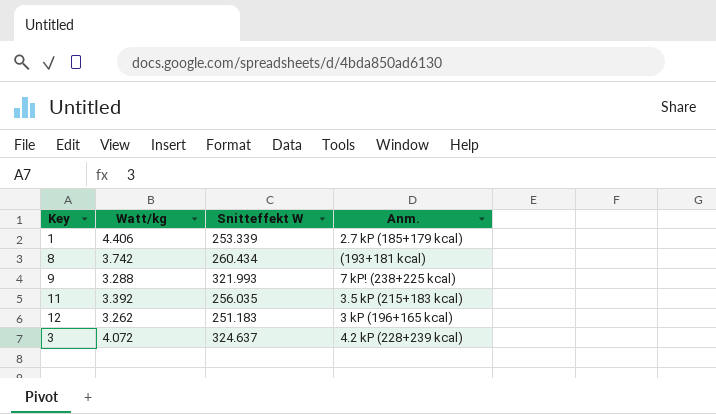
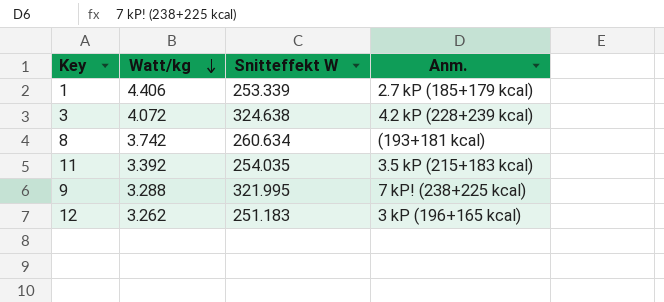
row order: none -> Watt/kg descending
3 | Snitteffekt W: 324.637 -> 324.638
8 | Snitteffekt W: 260.434 -> 260.634
11 | Snitteffekt W: 256.035 -> 254.035
9 | Snitteffekt W: 321.993 -> 321.995

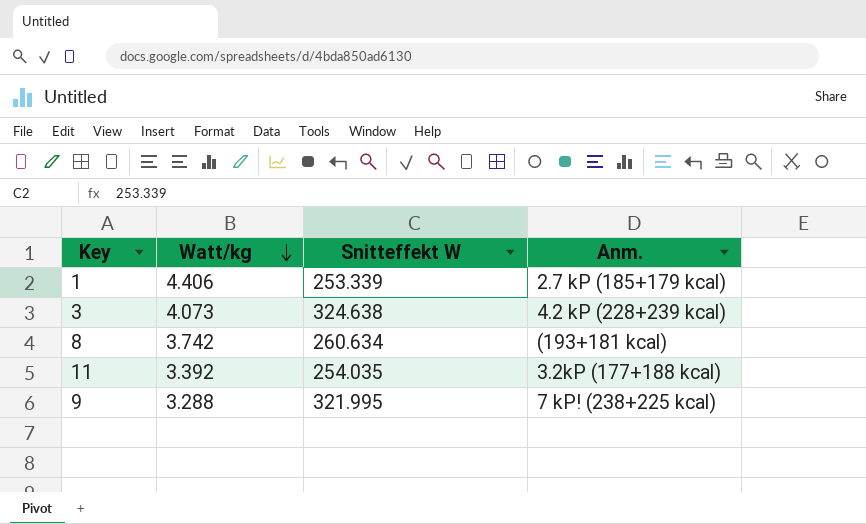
row 12: 3.262 | 251.183 | 3 kP (196+165 kcal) -> none
3 | Watt/kg: 4.072 -> 4.073
11 | Anm.: 3.5 kP (215+183 kcal) -> 3.2kP (177+188 kcal)

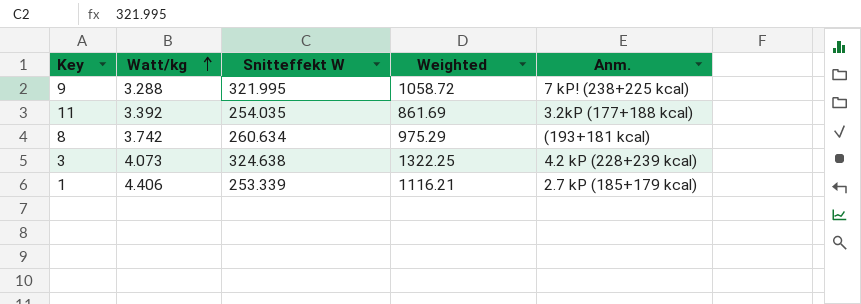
row order: Watt/kg descending -> Watt/kg ascending
column Weighted | formula: none -> [Watt/kg] * [Snitteffekt W]

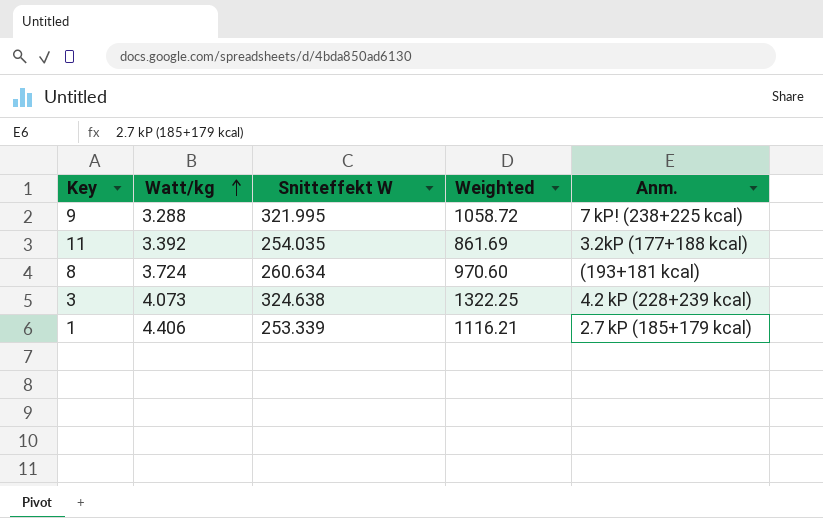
8 | Watt/kg: 3.742 -> 3.724
8 | Weighted: 975.29 -> 970.60

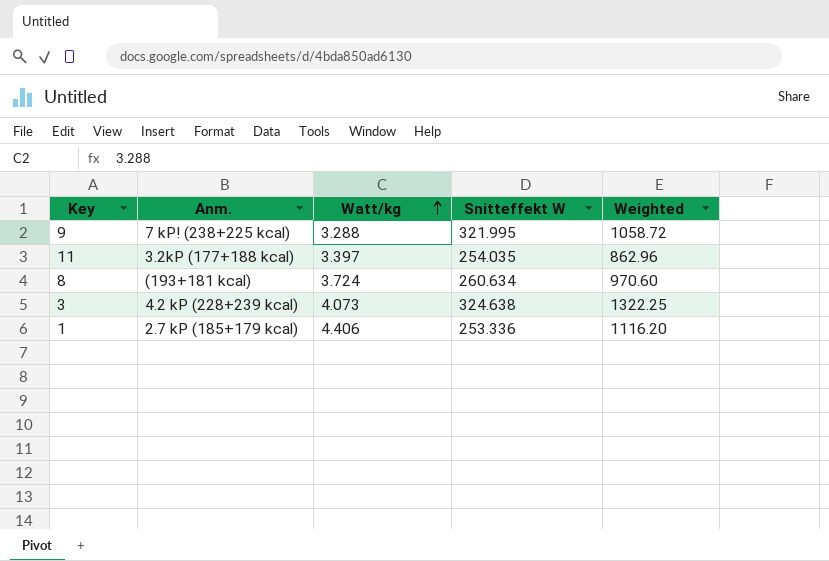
column Anm. | position: 5 -> 2
11 | Watt/kg: 3.392 -> 3.397
11 | Weighted: 861.69 -> 862.96
1 | Snitteffekt W: 253.339 -> 253.336
1 | Weighted: 1116.21 -> 1116.20

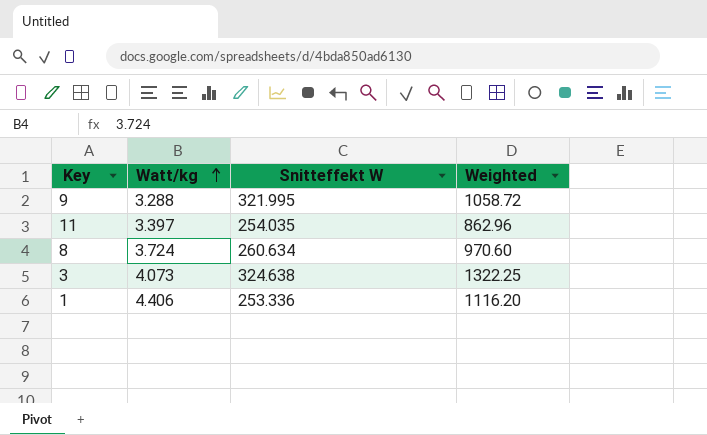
column Anm. | position: 2 -> none

